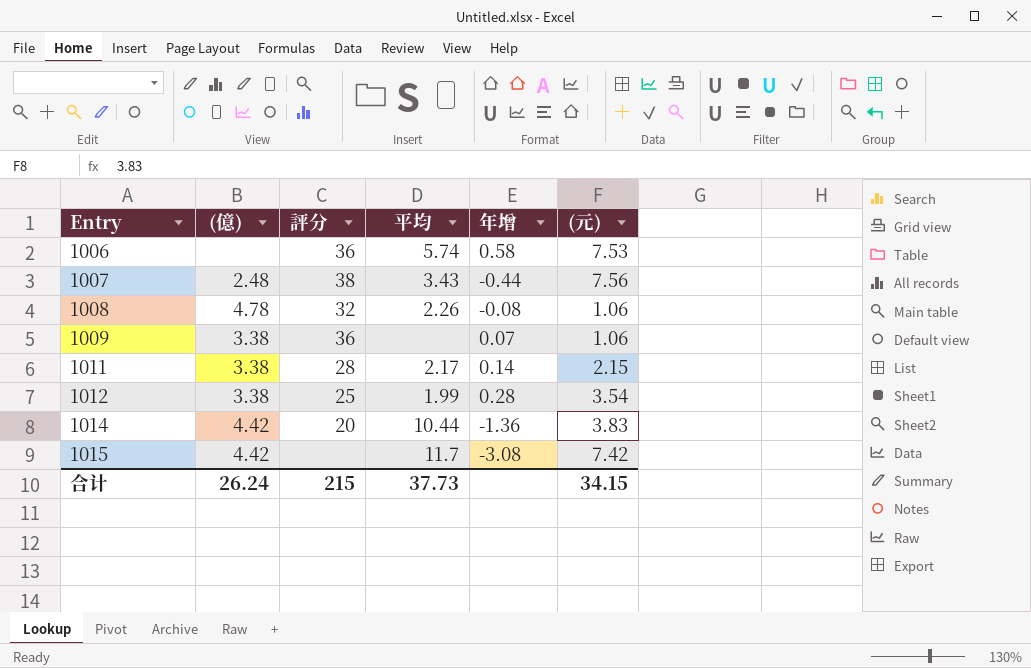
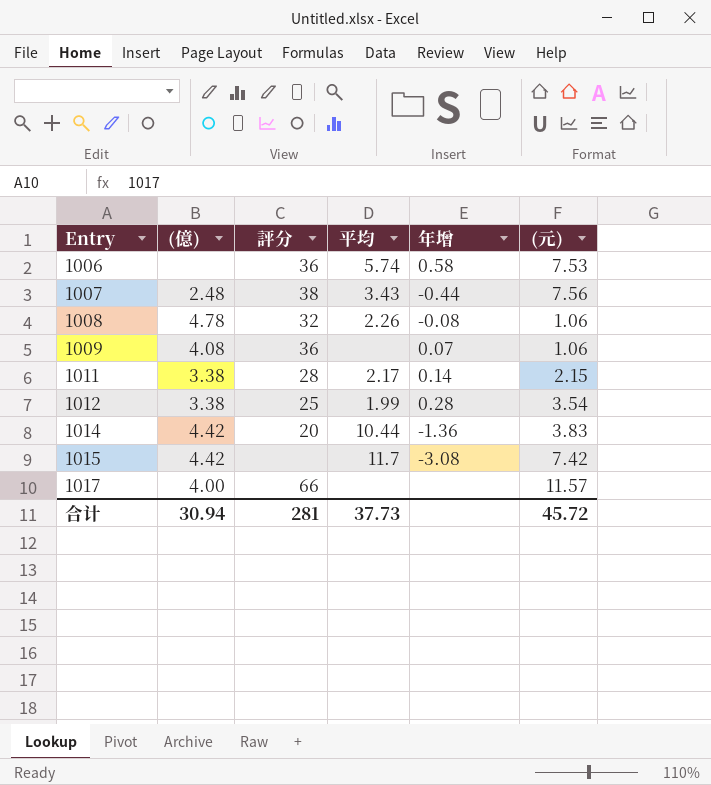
1009 | (億): 3.38 -> 4.08
row 1017: none -> 4.00 | 66 | none | none | 11.57
合计 | (億): 26.24 -> 30.94
合计 | 評分: 215 -> 281
合计 | (元): 34.15 -> 45.72

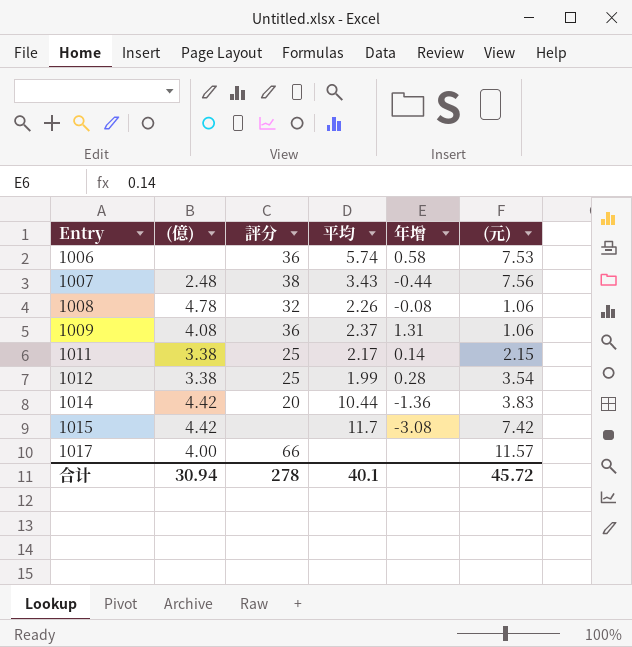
1009 | 平均: none -> 2.37
1009 | 年增: 0.07 -> 1.31
1011 | 評分: 28 -> 25
合计 | 評分: 281 -> 278
合计 | 平均: 37.73 -> 40.1

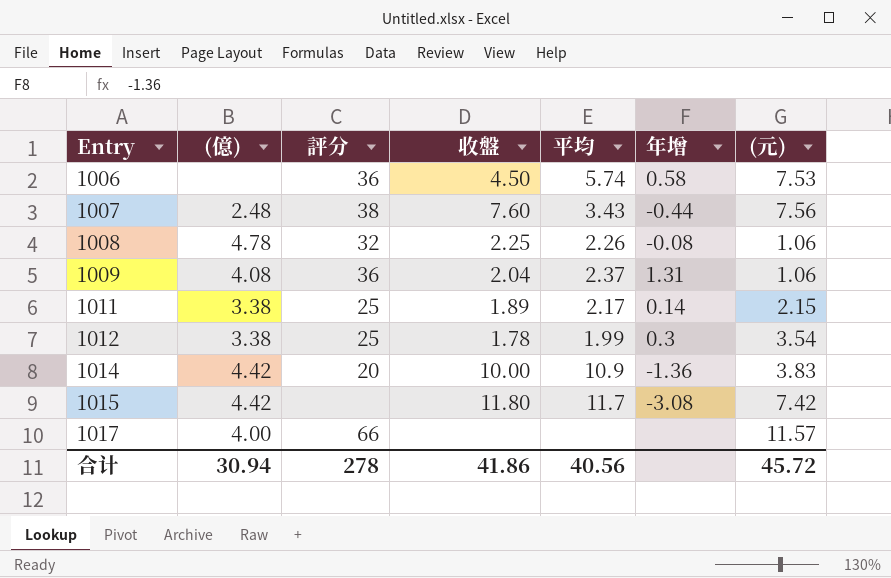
column 收盤 | position: none -> 4
1012 | 年增: 0.28 -> 0.3
1014 | 平均: 10.44 -> 10.9
合计 | 平均: 40.1 -> 40.56

